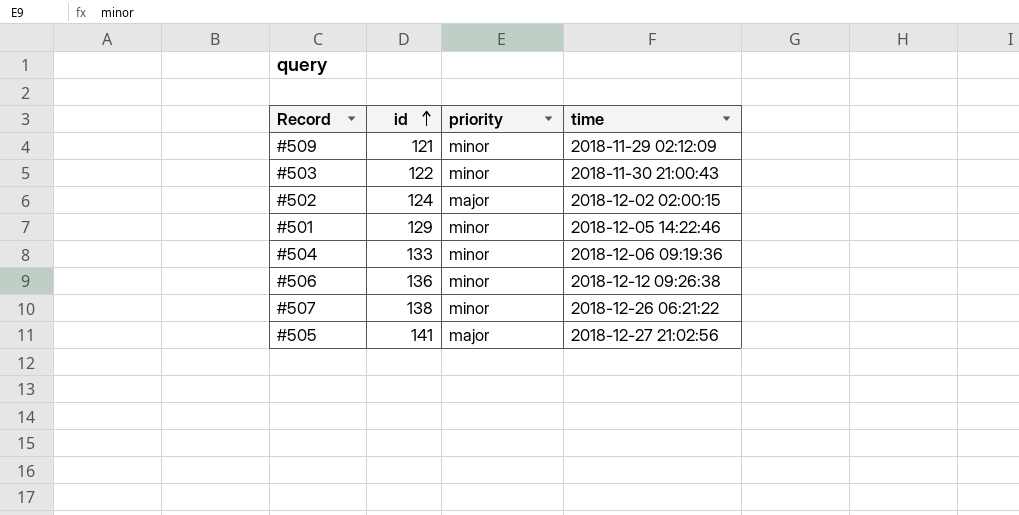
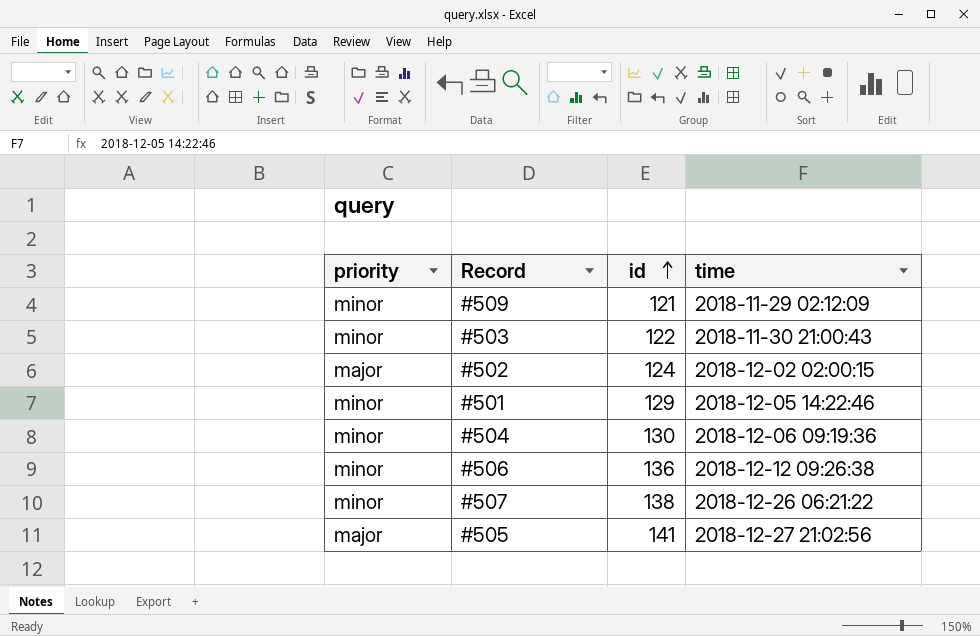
column priority | position: 3 -> 1
#504 | id: 133 -> 130

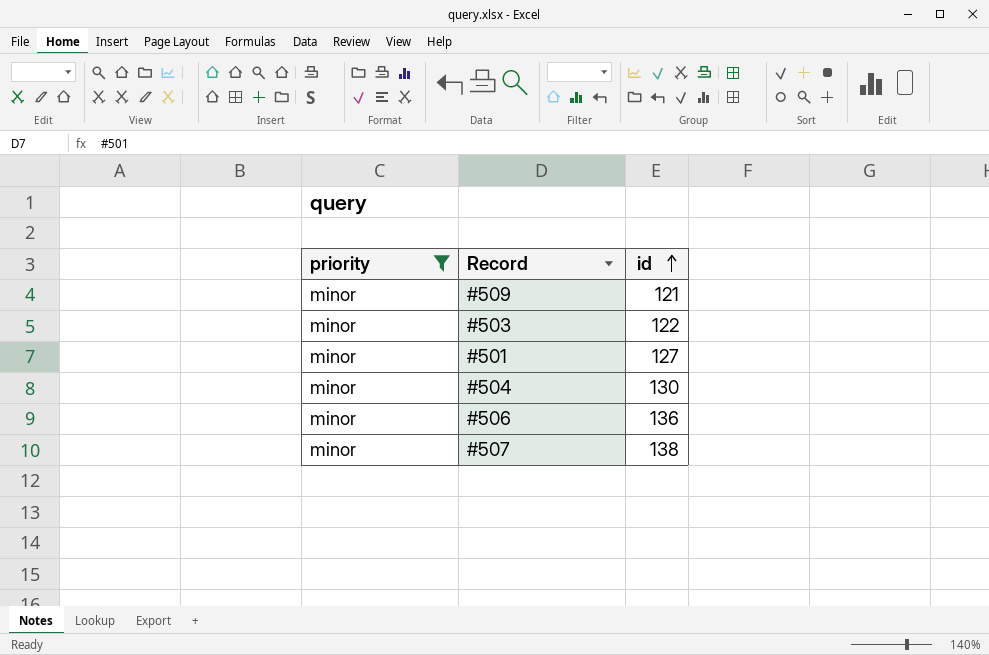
filter: none -> priority = minor
column time | position: 4 -> none
#501 | id: 129 -> 127

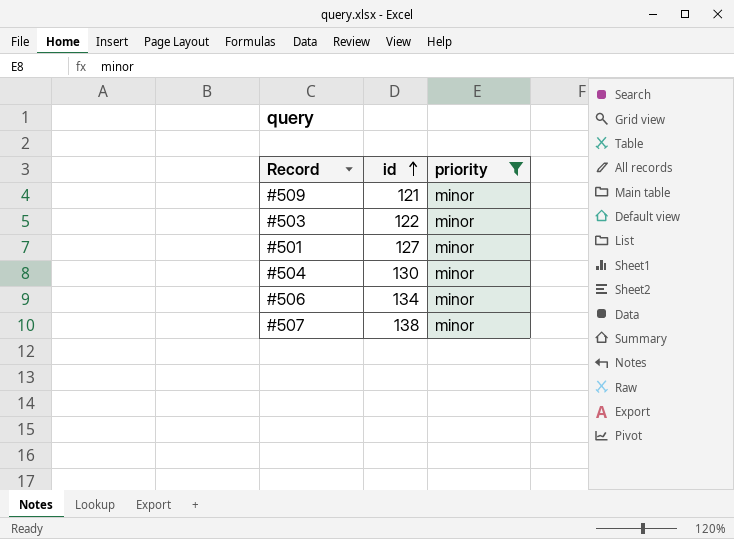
column priority | position: 1 -> 3
#506 | id: 136 -> 134

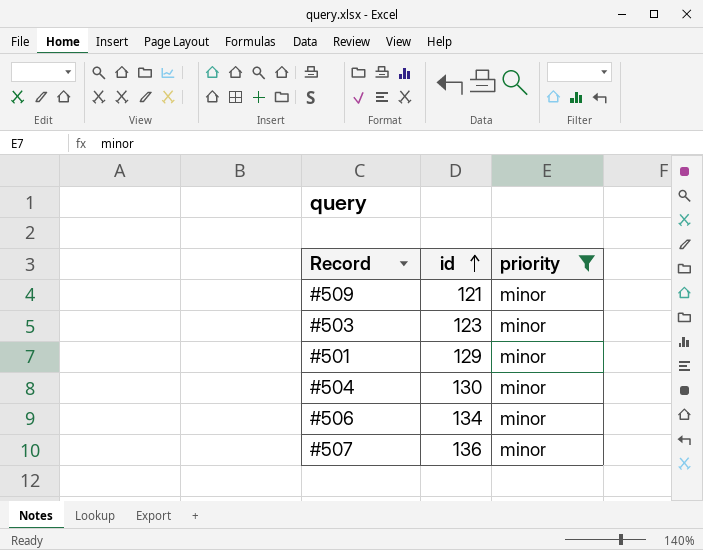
#503 | id: 122 -> 123
#501 | id: 127 -> 129
#507 | id: 138 -> 136

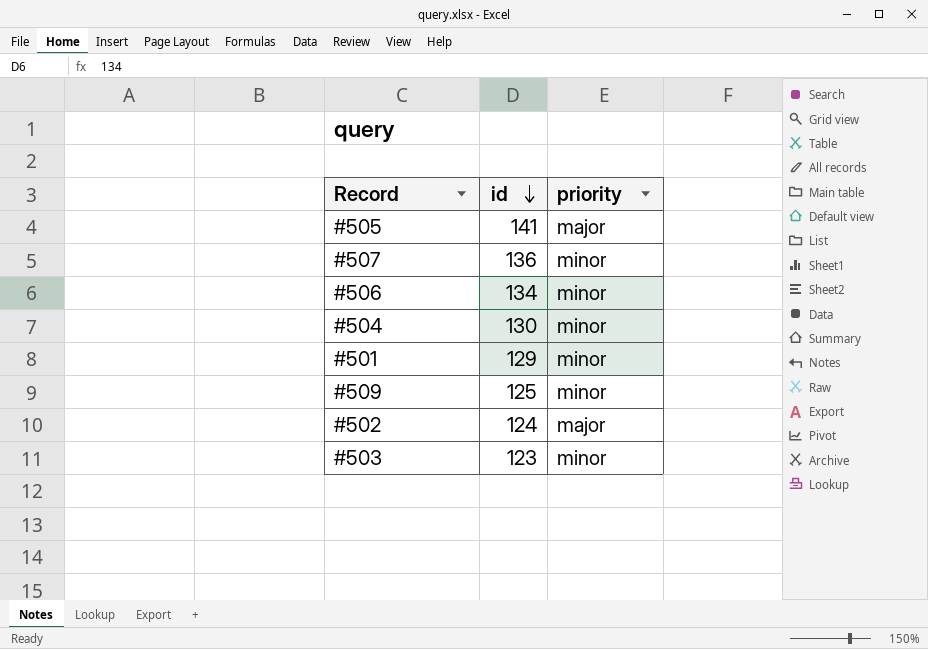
filter: priority = minor -> none
row order: id ascending -> id descending
#509 | id: 121 -> 125

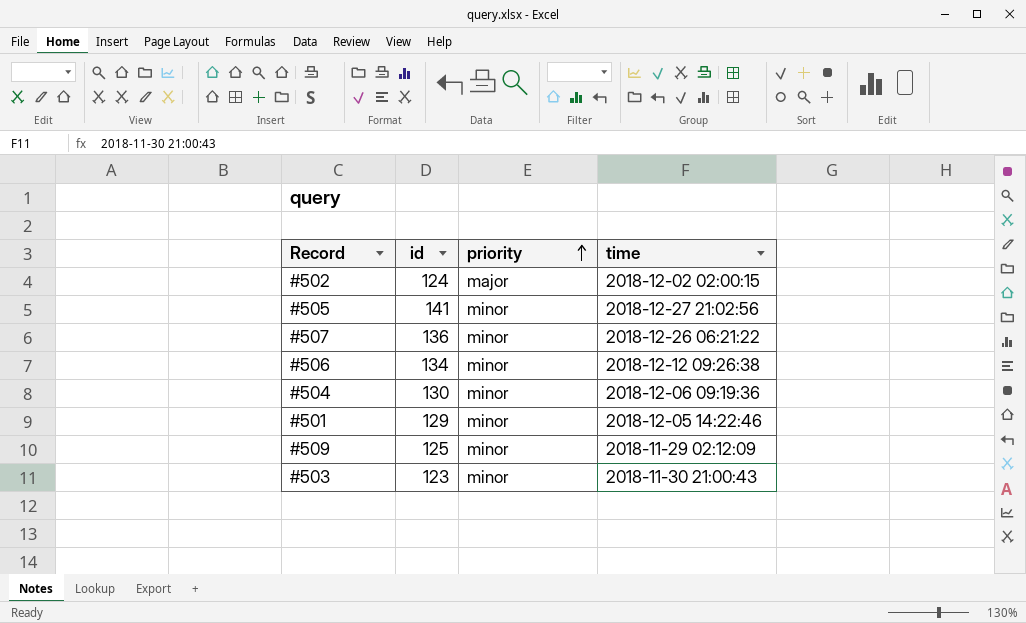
row order: id descending -> priority ascending
column time | position: none -> 4
#505 | priority: major -> minor

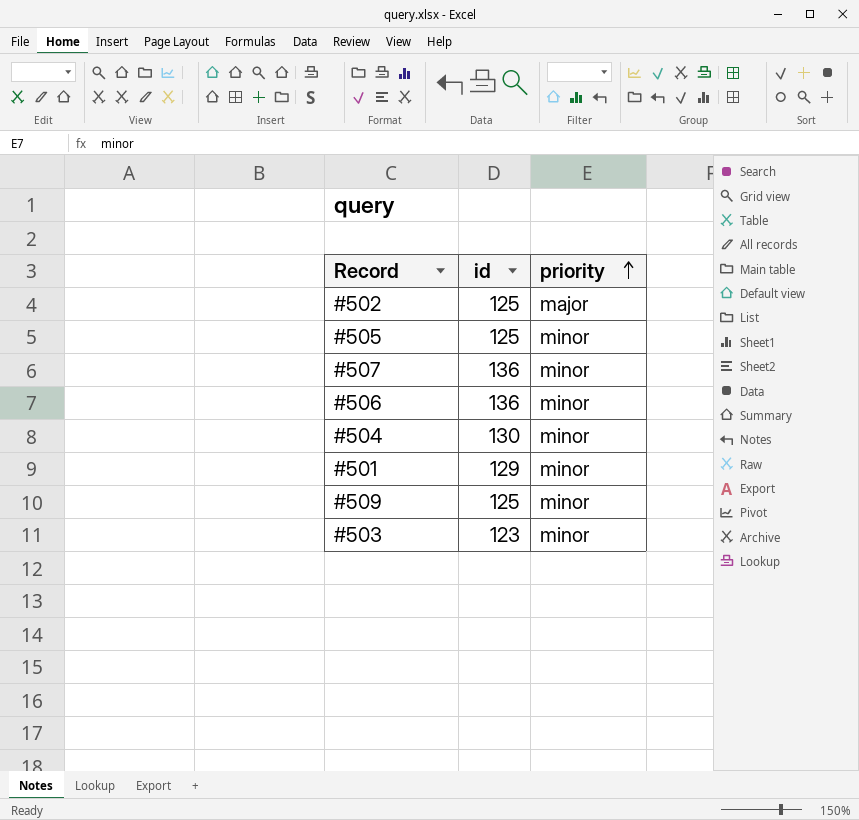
column time | position: 4 -> none
#502 | id: 124 -> 125
#505 | id: 141 -> 125
#506 | id: 134 -> 136

